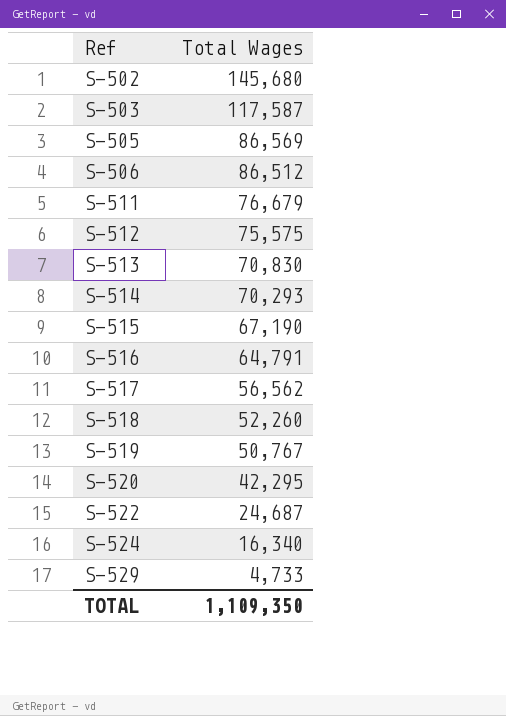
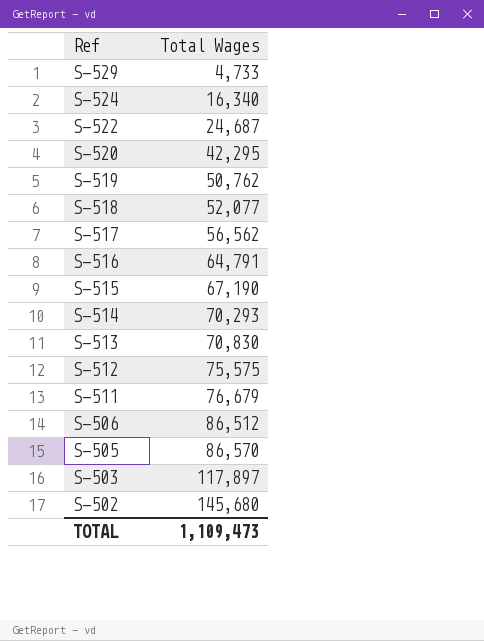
row order: Ref ascending -> Ref descending
S-519 | Total Wages: 50,767 -> 50,762
S-518 | Total Wages: 52,260 -> 52,077
S-505 | Total Wages: 86,569 -> 86,570
S-503 | Total Wages: 117,587 -> 117,897
TOTAL | Total Wages: 1,109,350 -> 1,109,473

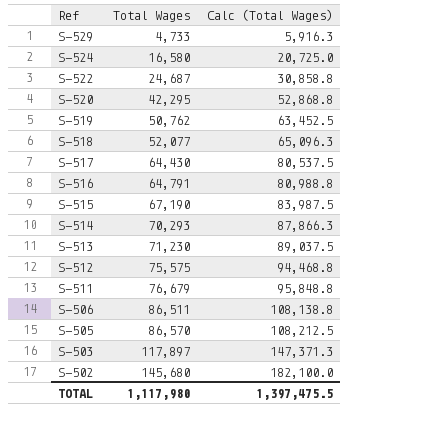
column Calc (Total Wages) | formula: none -> [Total Wages] * 1.25
S-524 | Total Wages: 16,340 -> 16,580
S-517 | Total Wages: 56,562 -> 64,430
S-513 | Total Wages: 70,830 -> 71,230
S-506 | Total Wages: 86,512 -> 86,511
TOTAL | Total Wages: 1,109,473 -> 1,117,980

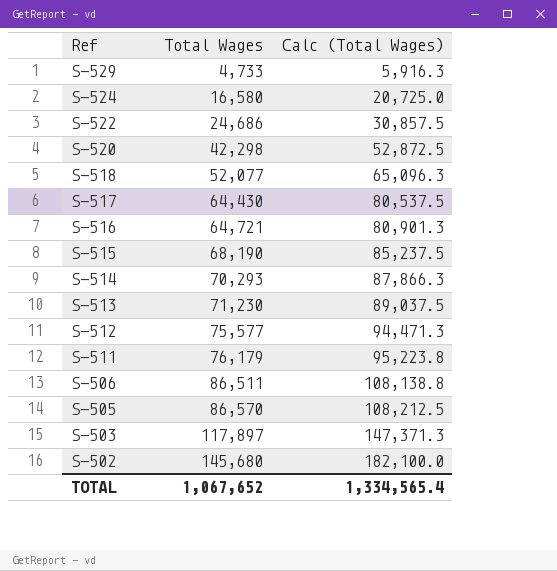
row S-519: 50,762 | 63,452.5 -> none
S-522 | Total Wages: 24,687 -> 24,686
S-522 | Calc (Total Wages): 30,858.8 -> 30,857.5
S-520 | Total Wages: 42,295 -> 42,298
S-520 | Calc (Total Wages): 52,868.8 -> 52,872.5
S-516 | Total Wages: 64,791 -> 64,721
S-516 | Calc (Total Wages): 80,988.8 -> 80,901.3
S-515 | Total Wages: 67,190 -> 68,190
S-515 | Calc (Total Wages): 83,987.5 -> 85,237.5
S-512 | Total Wages: 75,575 -> 75,577
S-512 | Calc (Total Wages): 94,468.8 -> 94,471.3
S-511 | Total Wages: 76,679 -> 76,179
S-511 | Calc (Total Wages): 95,848.8 -> 95,223.8
TOTAL | Total Wages: 1,117,980 -> 1,067,652
TOTAL | Calc (Total Wages): 1,397,475.5 -> 1,334,565.4

